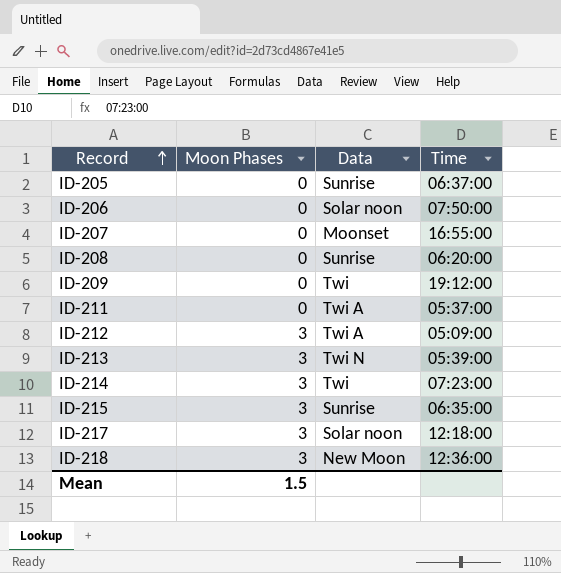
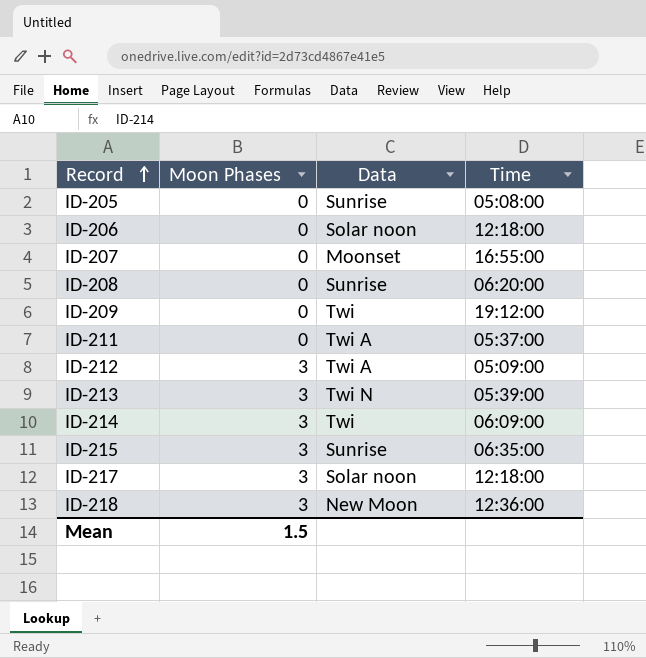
ID-205 | Time: 06:37:00 -> 05:08:00
ID-206 | Time: 07:50:00 -> 12:18:00
ID-214 | Time: 07:23:00 -> 06:09:00

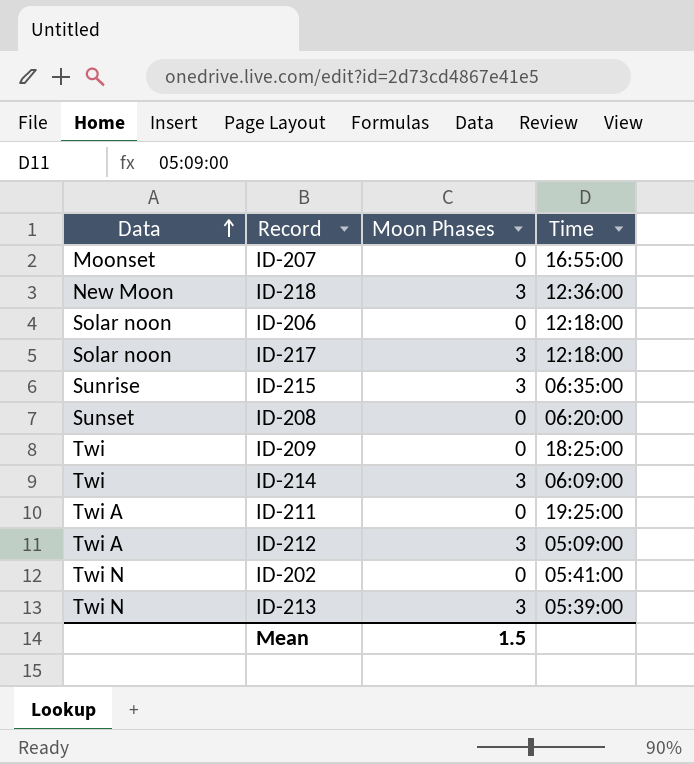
row order: Record ascending -> Data ascending
column Data | position: 3 -> 1
row ID-205: 0 | Sunrise | 05:08:00 -> none
ID-208 | Data: Sunrise -> Sunset
ID-209 | Time: 19:12:00 -> 18:25:00
ID-211 | Time: 05:37:00 -> 19:25:00
row ID-202: none -> Twi N | 0 | 05:41:00

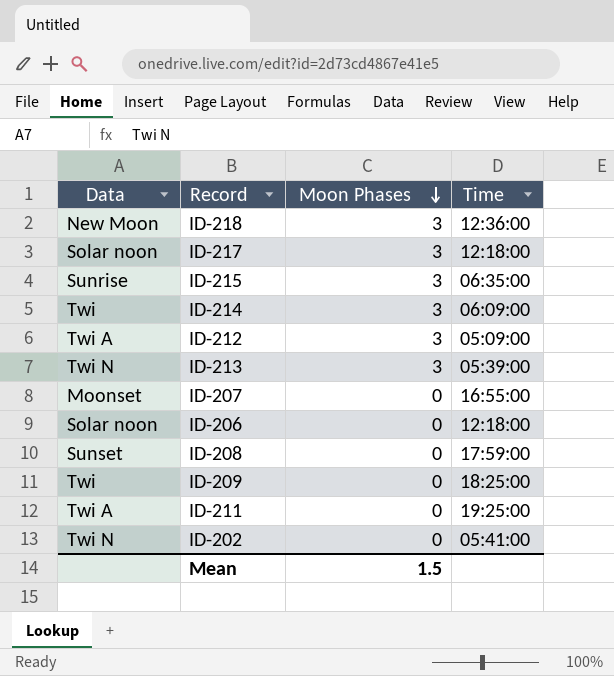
row order: Data ascending -> Moon Phases descending
ID-208 | Time: 06:20:00 -> 17:59:00

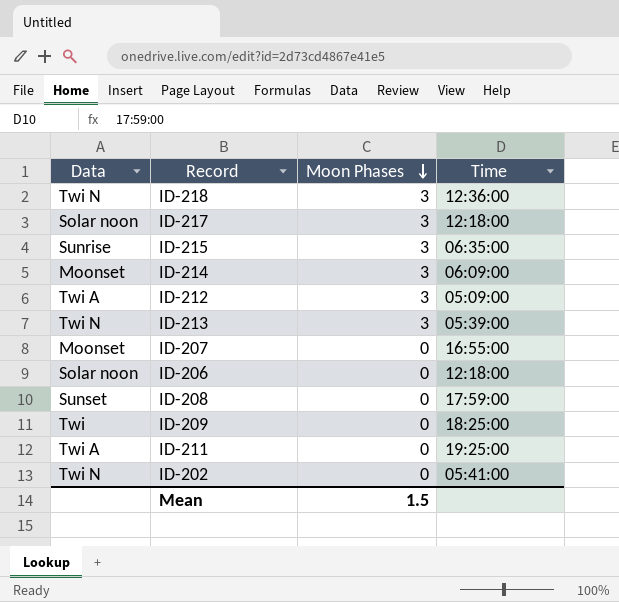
ID-218 | Data: New Moon -> Twi N
ID-214 | Data: Twi -> Moonset

